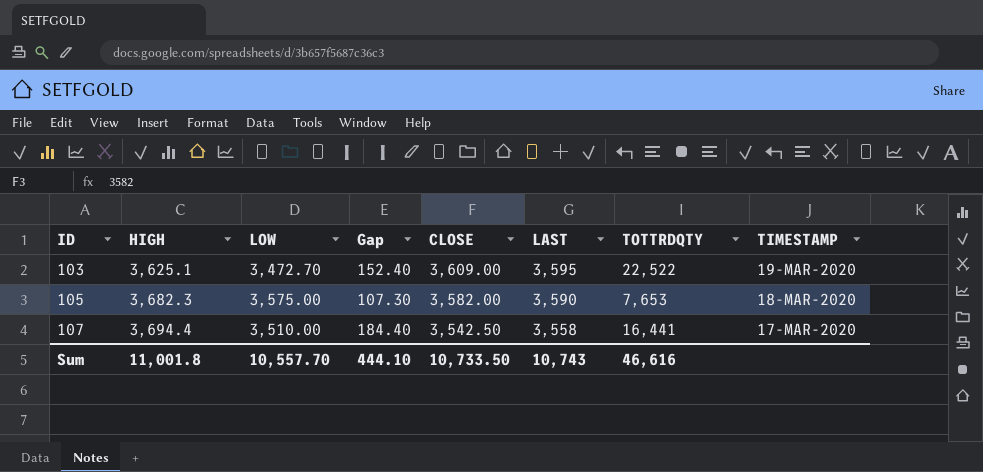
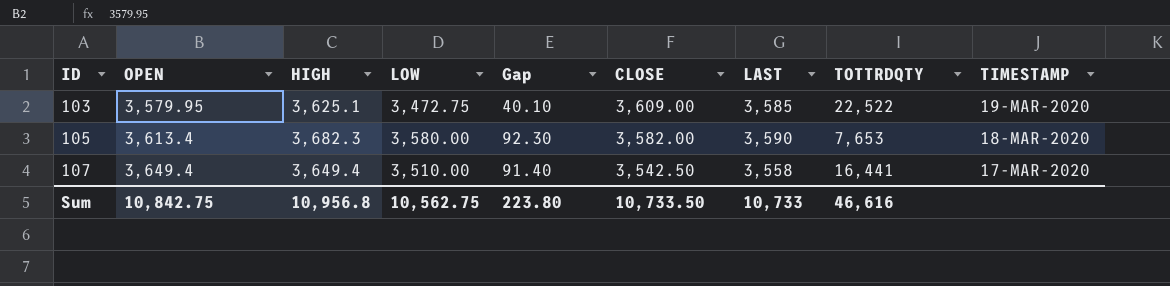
column OPEN | position: none -> 2
column Gap | formula: [HIGH] - [LOW] -> [HIGH] - [LAST]
103 | LOW: 3,472.70 -> 3,472.75
103 | LAST: 3,595 -> 3,585
105 | LOW: 3,575.00 -> 3,580.00
107 | HIGH: 3,694.4 -> 3,649.4
Sum | HIGH: 11,001.8 -> 10,956.8
Sum | LOW: 10,557.70 -> 10,562.75
Sum | Gap: 444.10 -> 223.80
Sum | LAST: 10,743 -> 10,733

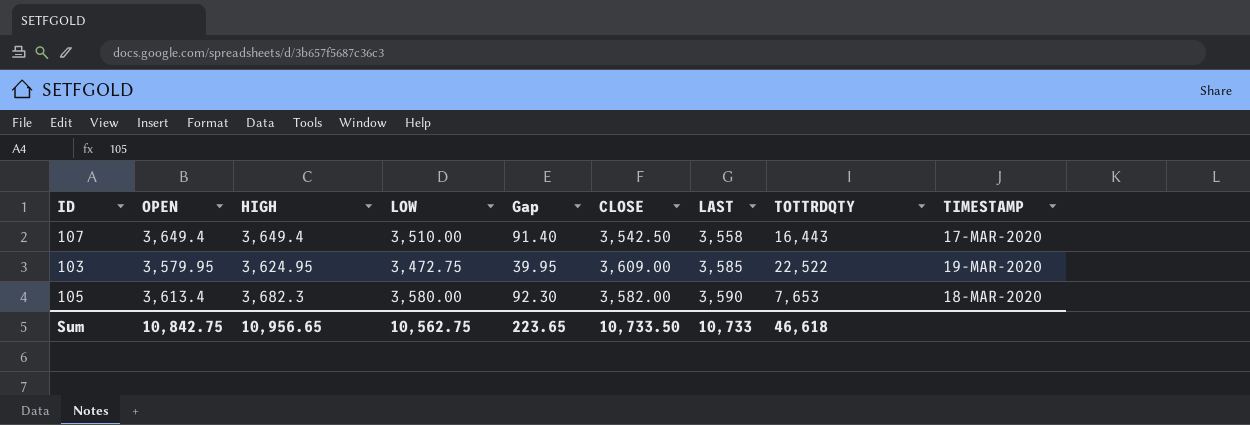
row order: ID ascending -> LAST ascending
107 | TOTTRDQTY: 16,441 -> 16,443
103 | HIGH: 3,625.1 -> 3,624.95
103 | Gap: 40.10 -> 39.95
Sum | HIGH: 10,956.8 -> 10,956.65
Sum | Gap: 223.80 -> 223.65
Sum | TOTTRDQTY: 46,616 -> 46,618

